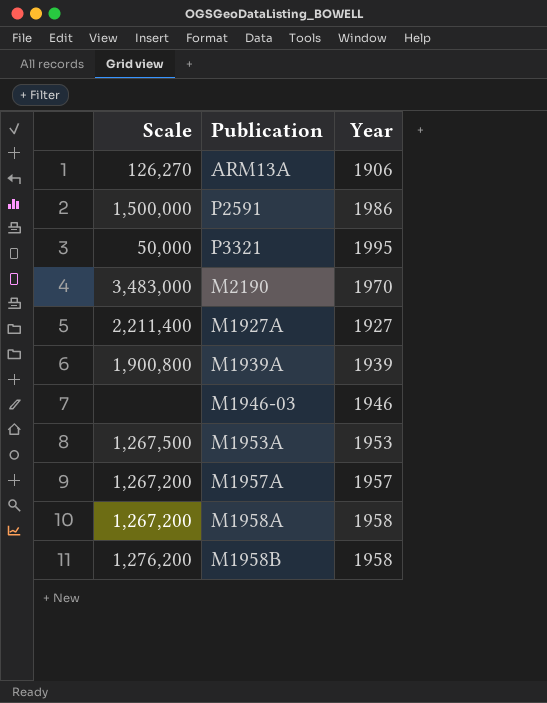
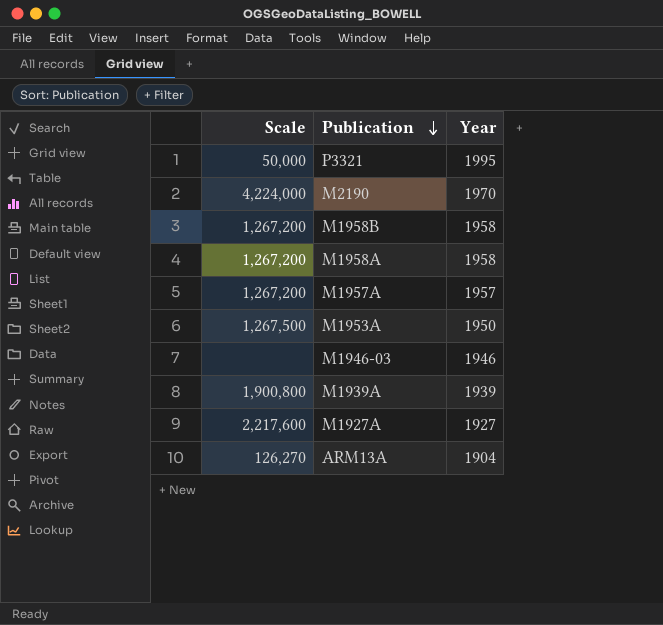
row order: none -> Publication descending
row P2591: 1,500,000 | 1986 -> none
M2190 | Scale: 3,483,000 -> 4,224,000
M1958B | Scale: 1,276,200 -> 1,267,200
M1953A | Year: 1953 -> 1950
M1927A | Scale: 2,211,400 -> 2,217,600
ARM13A | Year: 1906 -> 1904

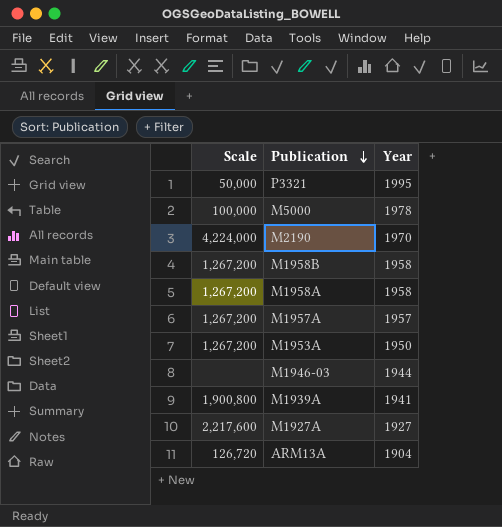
row M5000: none -> 100,000 | 1978
M1953A | Scale: 1,267,500 -> 1,267,200
M1946-03 | Year: 1946 -> 1944
M1939A | Year: 1939 -> 1941
ARM13A | Scale: 126,270 -> 126,720

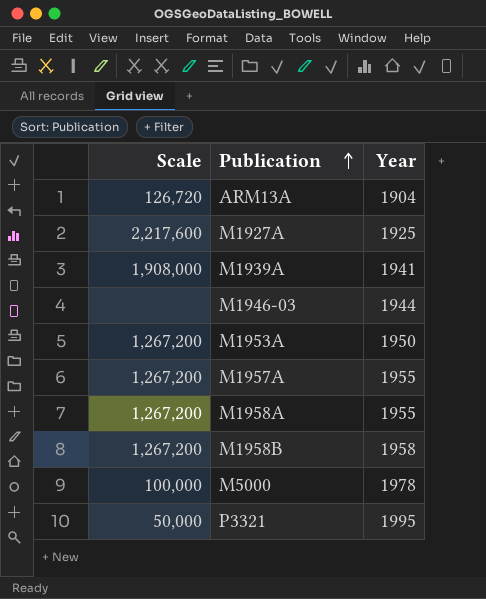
row order: Publication descending -> Publication ascending
row M2190: 4,224,000 | 1970 -> none
M1927A | Year: 1927 -> 1925
M1939A | Scale: 1,900,800 -> 1,908,000
M1957A | Year: 1957 -> 1955
M1958A | Year: 1958 -> 1955

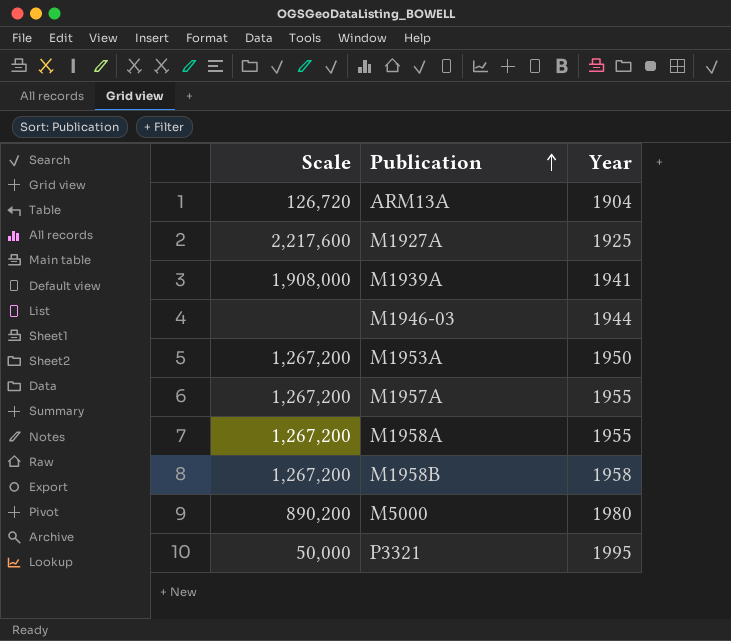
M5000 | Scale: 100,000 -> 890,200
M5000 | Year: 1978 -> 1980

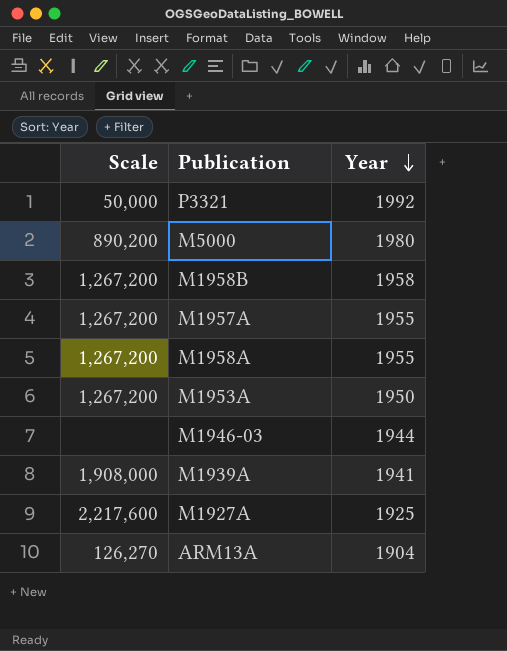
row order: Publication ascending -> Year descending
P3321 | Year: 1995 -> 1992
ARM13A | Scale: 126,720 -> 126,270

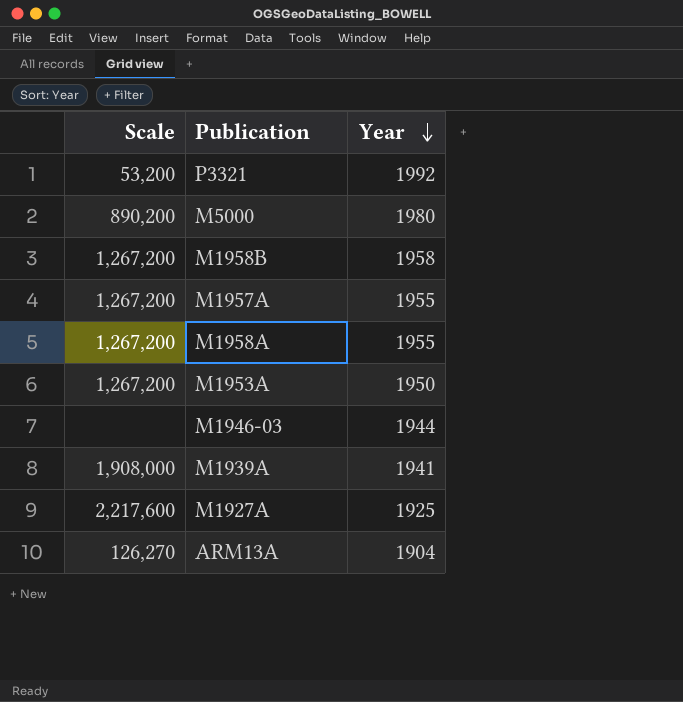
P3321 | Scale: 50,000 -> 53,200

